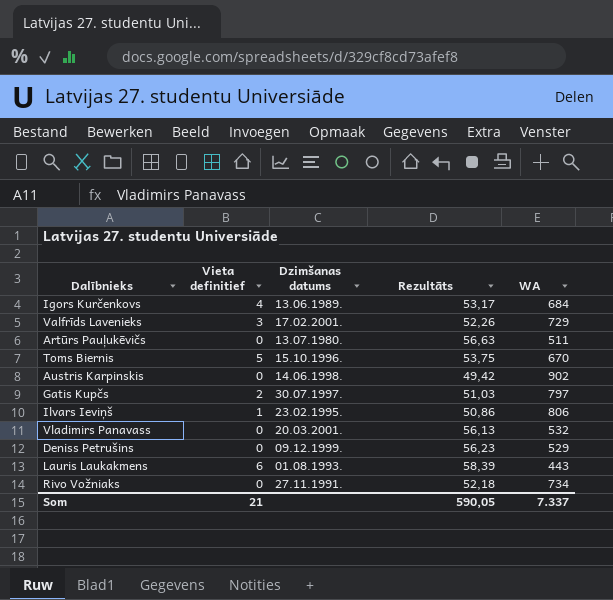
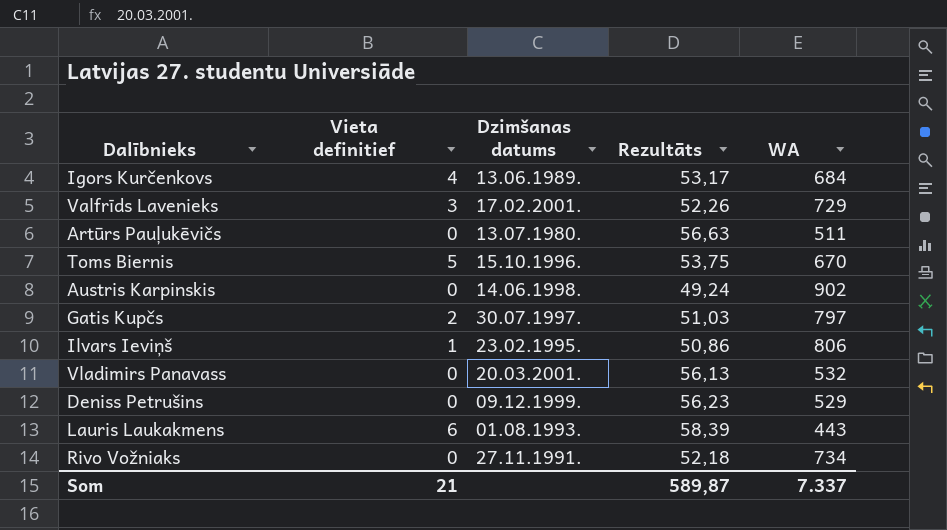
Austris Karpinskis | Rezultāts: 49,42 -> 49,24
Som | Rezultāts: 590,05 -> 589,87

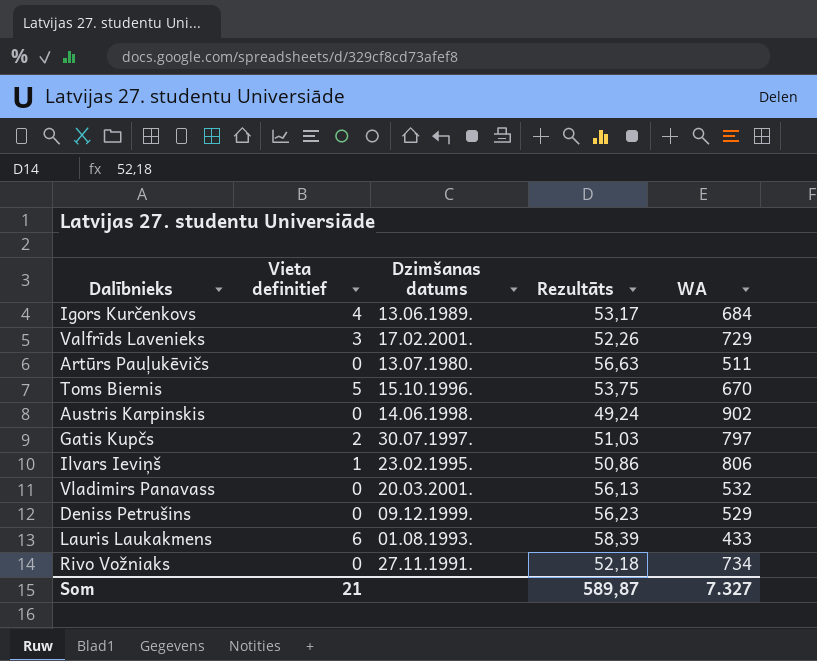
Lauris Laukakmens | WA: 443 -> 433
Som | WA: 7.337 -> 7.327

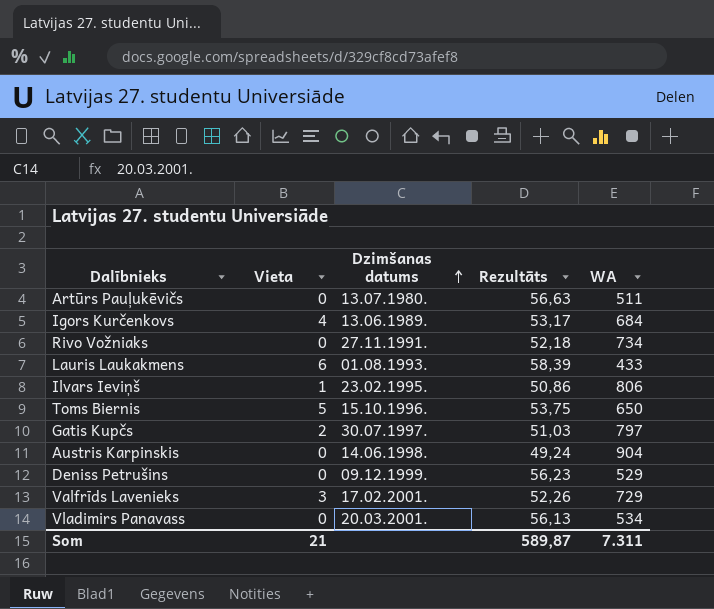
row order: none -> Dzimšanas datums ascending
column name: Vieta definitief -> Vieta
Toms Biernis | WA: 670 -> 650
Austris Karpinskis | WA: 902 -> 904
Vladimirs Panavass | WA: 532 -> 534
Som | WA: 7.327 -> 7.311

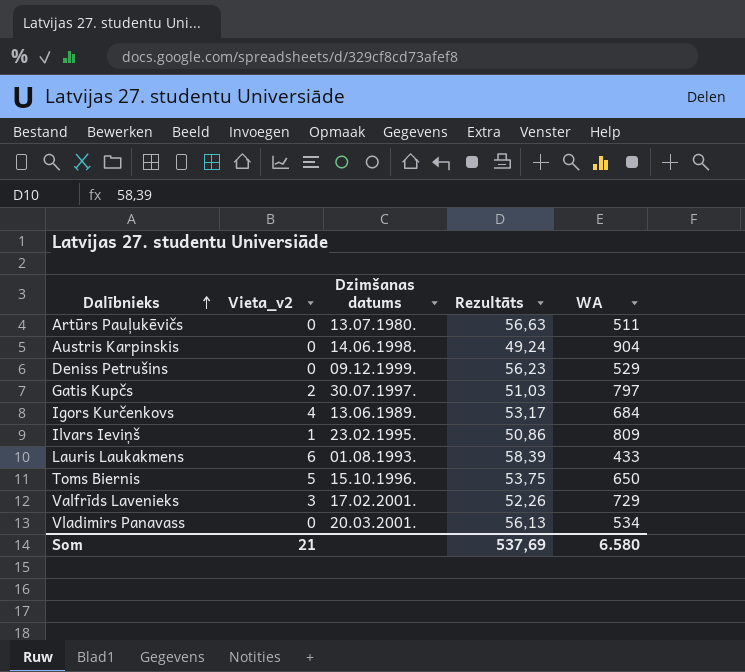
row order: Dzimšanas datums ascending -> Dalībnieks ascending
column name: Vieta -> Vieta_v2
row Rivo Vožniaks: 0 | 27.11.1991. | 52,18 | 734 -> none
Ilvars Ieviņš | WA: 806 -> 809
Som | Rezultāts: 589,87 -> 537,69
Som | WA: 7.311 -> 6.580

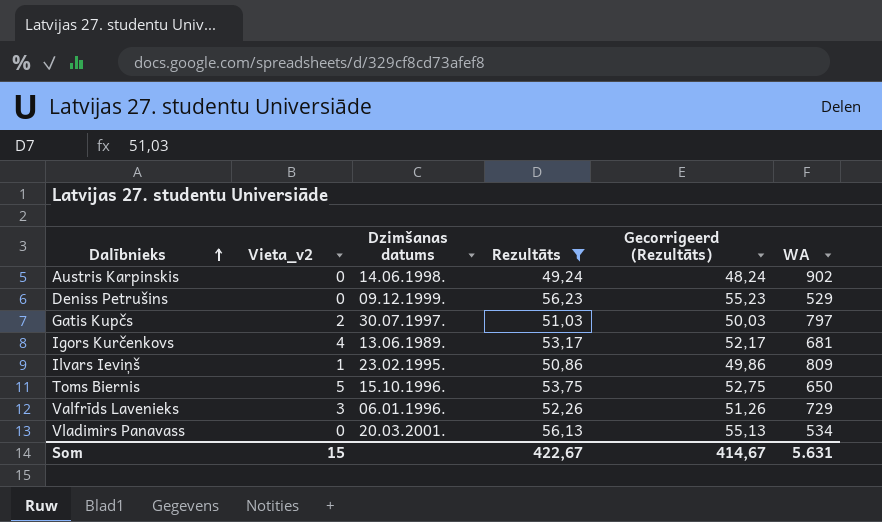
filter: none -> Rezultāts <= 56,23
column Gecorrigeerd (Rezultāts) | formula: none -> [Rezultāts] - 1
Austris Karpinskis | WA: 904 -> 902
Igors Kurčenkovs | WA: 684 -> 681
Valfrīds Lavenieks | Dzimšanas datums: 17.02.2001. -> 06.01.1996.
Som | Vieta_v2: 21 -> 15
Som | Rezultāts: 537,69 -> 422,67
Som | WA: 6.580 -> 5.631

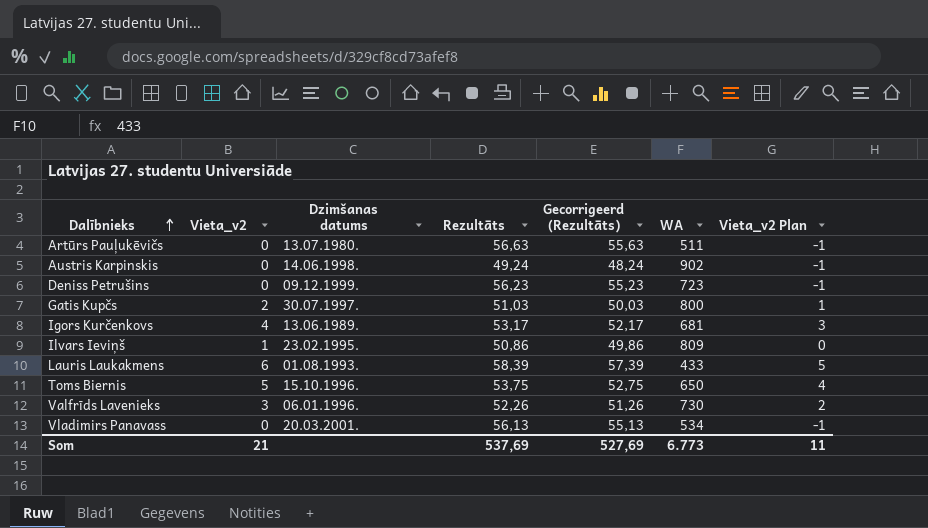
filter: Rezultāts <= 56,23 -> none
column Vieta_v2 Plan | formula: none -> [Vieta_v2] - 1
Deniss Petrušins | WA: 529 -> 723
Gatis Kupčs | WA: 797 -> 800
Valfrīds Lavenieks | WA: 729 -> 730
Som | Vieta_v2: 15 -> 21
Som | Rezultāts: 422,67 -> 537,69
Som | Gecorrigeerd (Rezultāts): 414,67 -> 527,69
Som | WA: 5.631 -> 6.773

